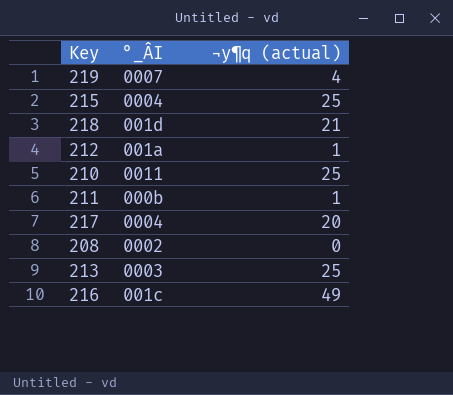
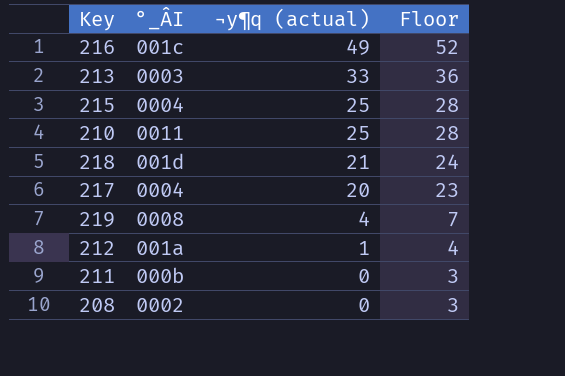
row order: none -> ¬y¶q (actual) descending
column Floor | formula: none -> [¬y¶q (actual)] + 3
213 | ¬y¶q (actual): 25 -> 33
219 | °_ÂI: 0007 -> 0008
211 | ¬y¶q (actual): 1 -> 0

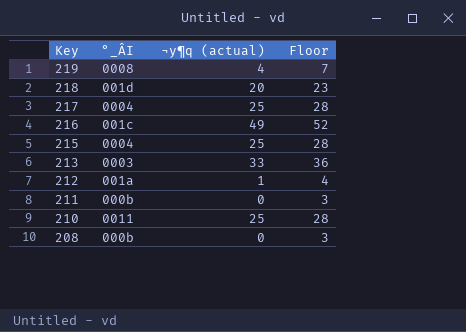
row order: ¬y¶q (actual) descending -> Key descending
218 | ¬y¶q (actual): 21 -> 20
218 | Floor: 24 -> 23
217 | ¬y¶q (actual): 20 -> 25
217 | Floor: 23 -> 28
208 | °_ÂI: 0002 -> 000b

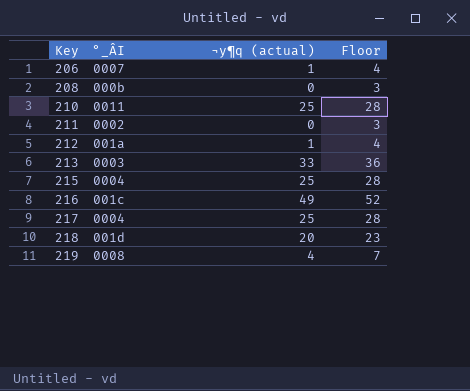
row order: Key descending -> Key ascending
row 206: none -> 0007 | 1 | 4
211 | °_ÂI: 000b -> 0002

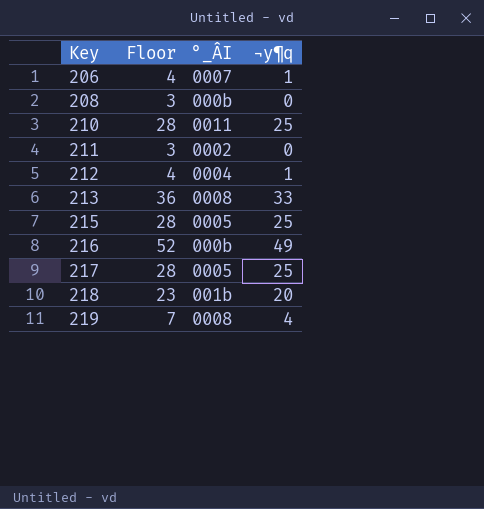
column Floor | position: 4 -> 2
column name: ¬y¶q (actual) -> ¬y¶q
212 | °_ÂI: 001a -> 0004
213 | °_ÂI: 0003 -> 0008
215 | °_ÂI: 0004 -> 0005
216 | °_ÂI: 001c -> 000b
217 | °_ÂI: 0004 -> 0005
218 | °_ÂI: 001d -> 001b

